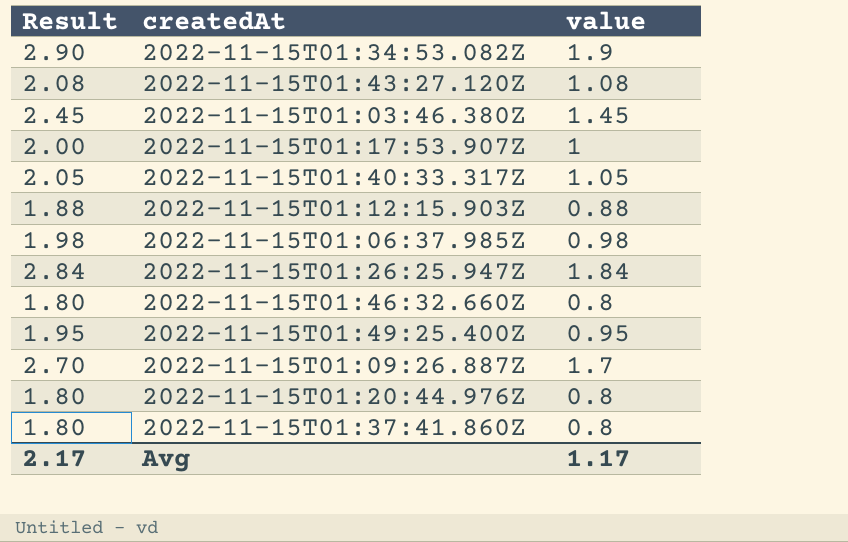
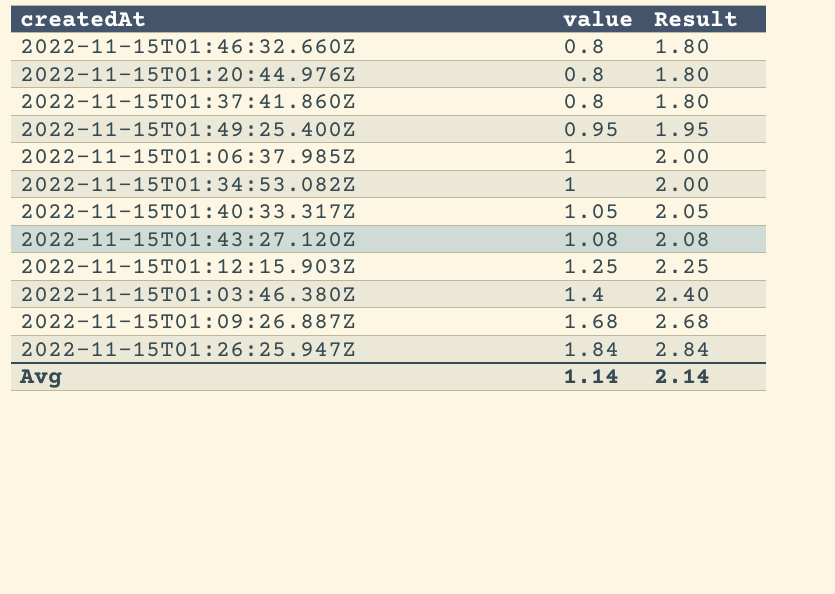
row order: none -> value ascending
column Result | position: 1 -> 3
row 2022-11-15T01:17:53.907Z: 2.00 | 1 -> none
2022-11-15T01:06:37.985Z | value: 0.98 -> 1
2022-11-15T01:06:37.985Z | Result: 1.98 -> 2.00
2022-11-15T01:34:53.082Z | value: 1.9 -> 1
2022-11-15T01:34:53.082Z | Result: 2.90 -> 2.00
2022-11-15T01:12:15.903Z | value: 0.88 -> 1.25
2022-11-15T01:12:15.903Z | Result: 1.88 -> 2.25
2022-11-15T01:03:46.380Z | value: 1.45 -> 1.4
2022-11-15T01:03:46.380Z | Result: 2.45 -> 2.40
2022-11-15T01:09:26.887Z | value: 1.7 -> 1.68
2022-11-15T01:09:26.887Z | Result: 2.70 -> 2.68
Avg | value: 1.17 -> 1.14
Avg | Result: 2.17 -> 2.14

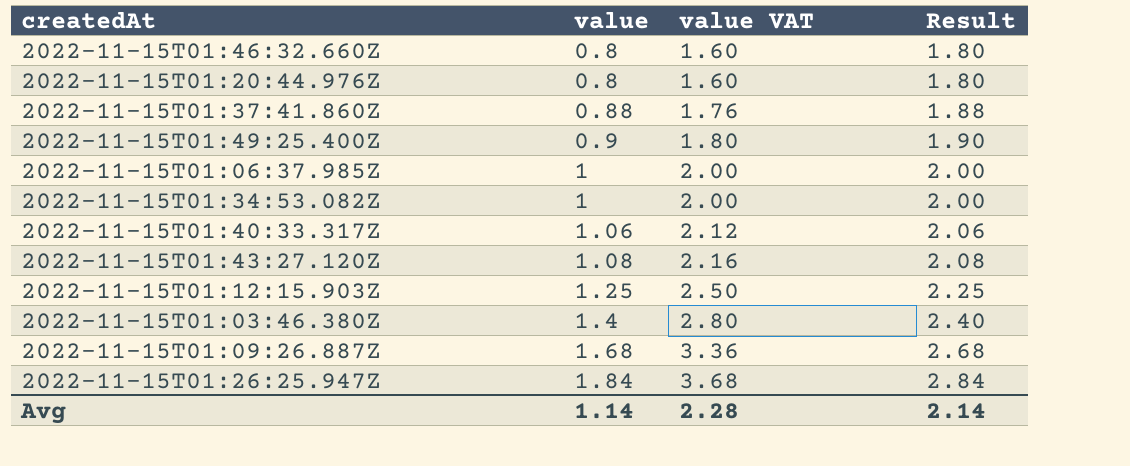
column value VAT | formula: none -> [value] * 2
2022-11-15T01:37:41.860Z | value: 0.8 -> 0.88
2022-11-15T01:37:41.860Z | Result: 1.80 -> 1.88
2022-11-15T01:49:25.400Z | value: 0.95 -> 0.9
2022-11-15T01:49:25.400Z | Result: 1.95 -> 1.90
2022-11-15T01:40:33.317Z | value: 1.05 -> 1.06
2022-11-15T01:40:33.317Z | Result: 2.05 -> 2.06

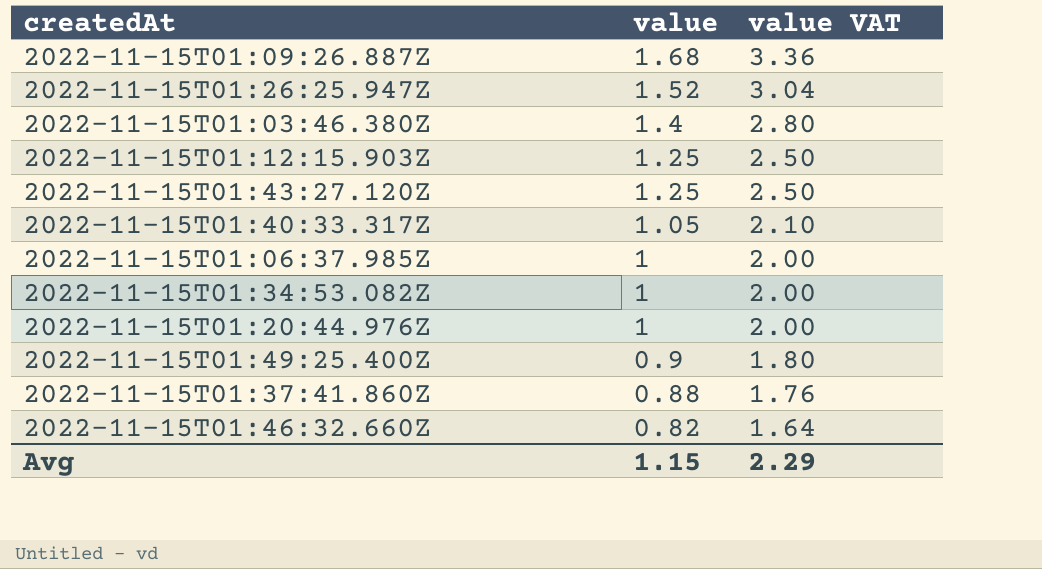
row order: value ascending -> value descending
column Result | formula: [value] + 1 -> none
2022-11-15T01:26:25.947Z | value: 1.84 -> 1.52
2022-11-15T01:26:25.947Z | value VAT: 3.68 -> 3.04
2022-11-15T01:43:27.120Z | value: 1.08 -> 1.25
2022-11-15T01:43:27.120Z | value VAT: 2.16 -> 2.50
2022-11-15T01:40:33.317Z | value: 1.06 -> 1.05
2022-11-15T01:40:33.317Z | value VAT: 2.12 -> 2.10
2022-11-15T01:20:44.976Z | value: 0.8 -> 1
2022-11-15T01:20:44.976Z | value VAT: 1.60 -> 2.00
2022-11-15T01:46:32.660Z | value: 0.8 -> 0.82
2022-11-15T01:46:32.660Z | value VAT: 1.60 -> 1.64
Avg | value: 1.14 -> 1.15
Avg | value VAT: 2.28 -> 2.29

